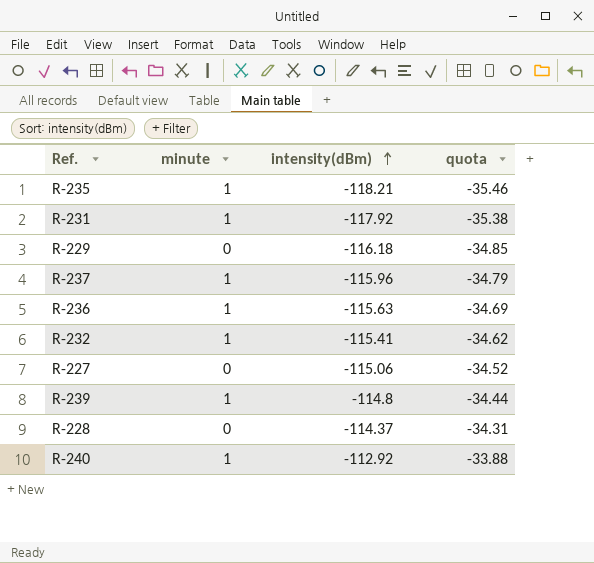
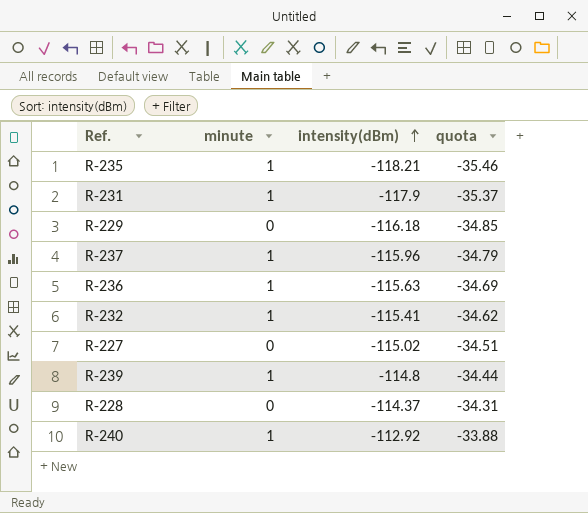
R-231 | intensity(dBm): -117.92 -> -117.9
R-231 | quota: -35.38 -> -35.37
R-227 | intensity(dBm): -115.06 -> -115.02
R-227 | quota: -34.52 -> -34.51

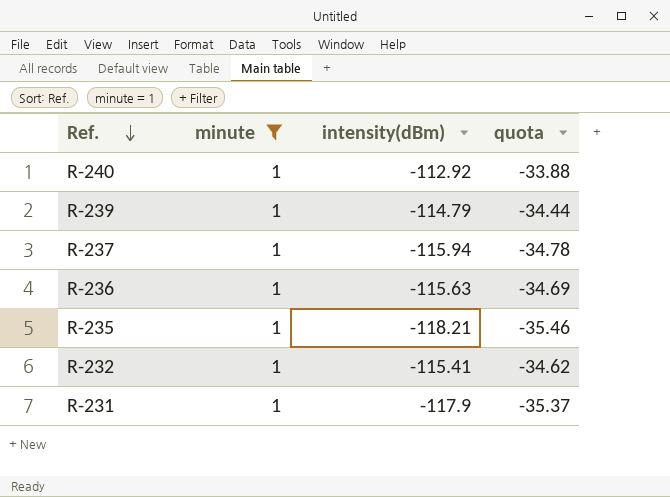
filter: none -> minute = 1
row order: intensity(dBm) ascending -> Ref. descending
R-239 | intensity(dBm): -114.8 -> -114.79
R-237 | intensity(dBm): -115.96 -> -115.94
R-237 | quota: -34.79 -> -34.78

